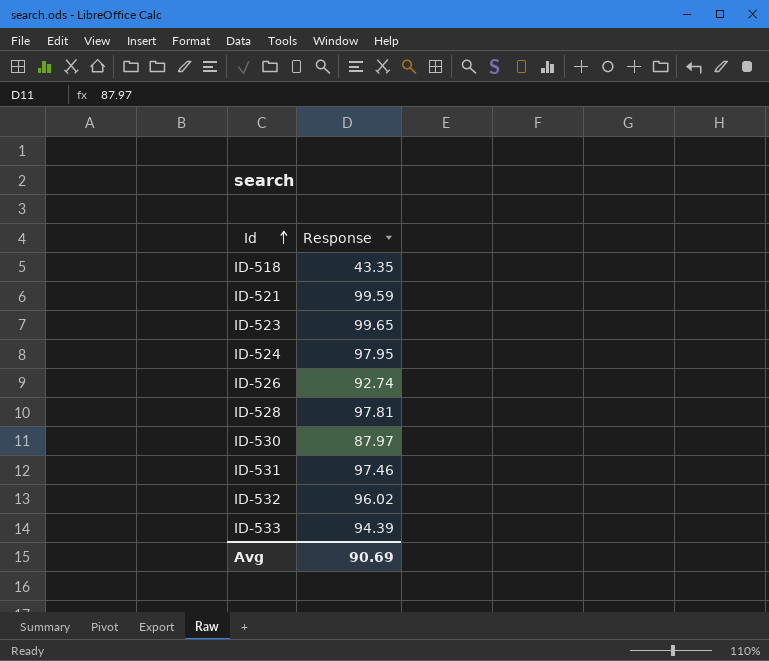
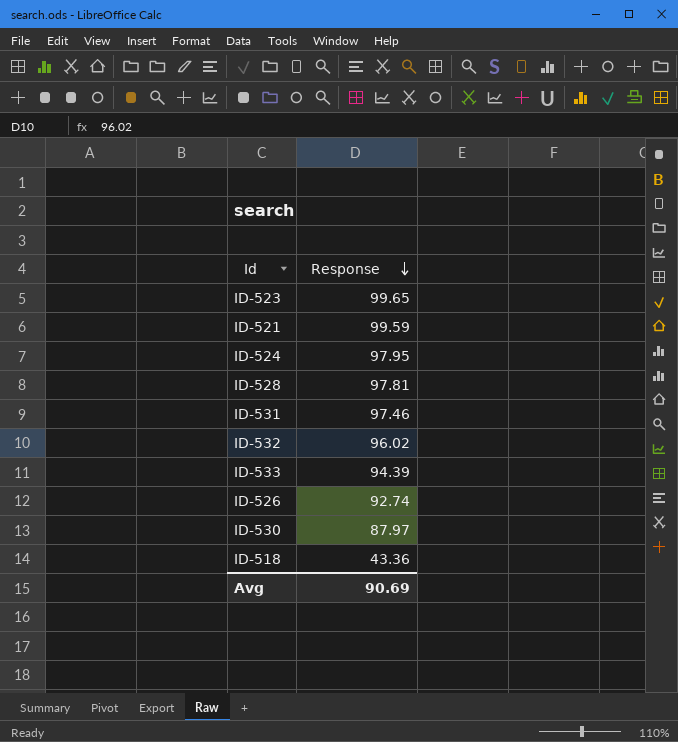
row order: Id ascending -> Response descending
ID-518 | Response: 43.35 -> 43.36

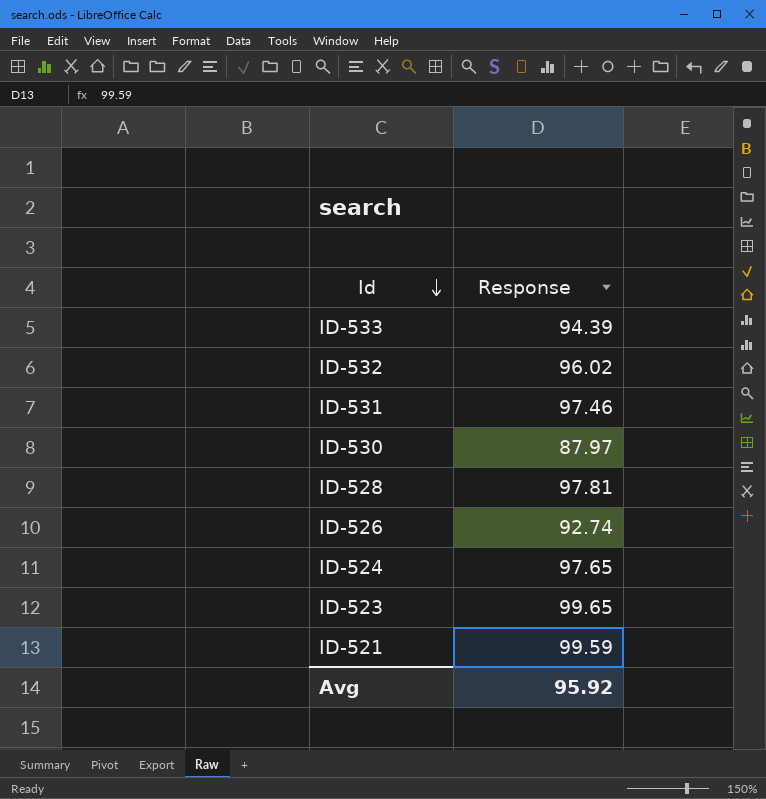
row order: Response descending -> Id descending
row ID-518: 43.36 -> none
ID-524 | Response: 97.95 -> 97.65
Avg | Response: 90.69 -> 95.92

